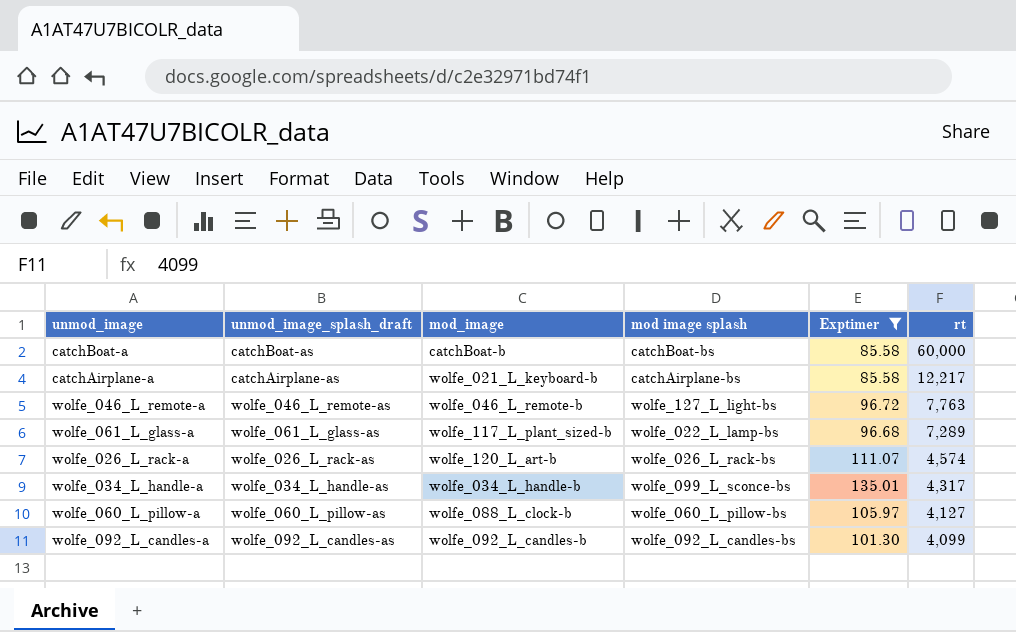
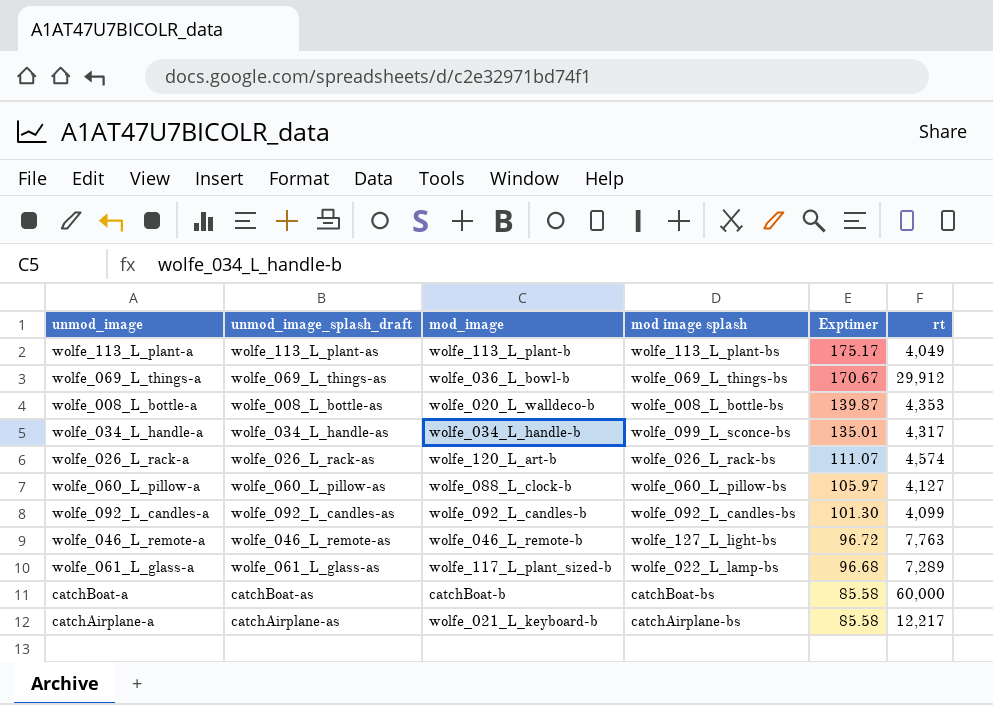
filter: Exptimer <= 135.01 -> none
row order: rt descending -> Exptimer descending

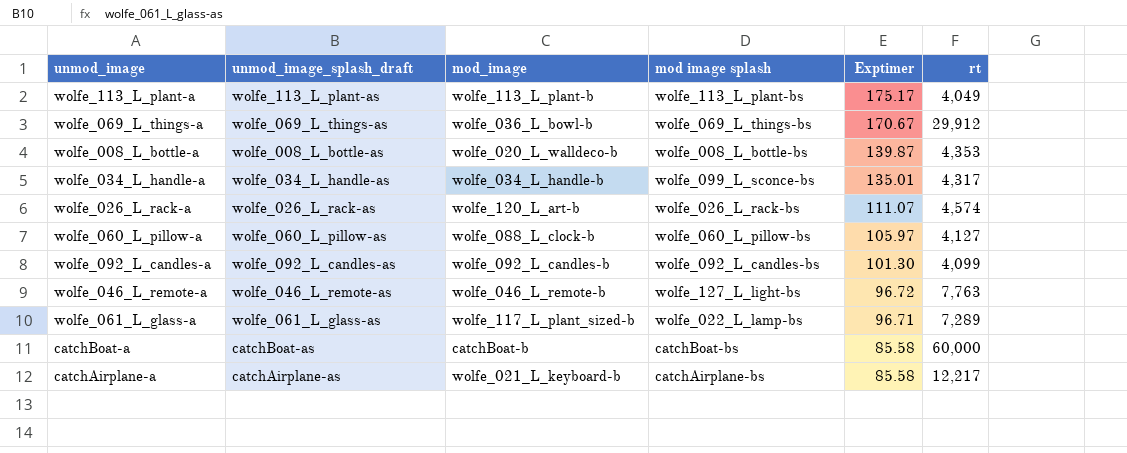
wolfe_061_L_glass-a | Exptimer: 96.68 -> 96.71

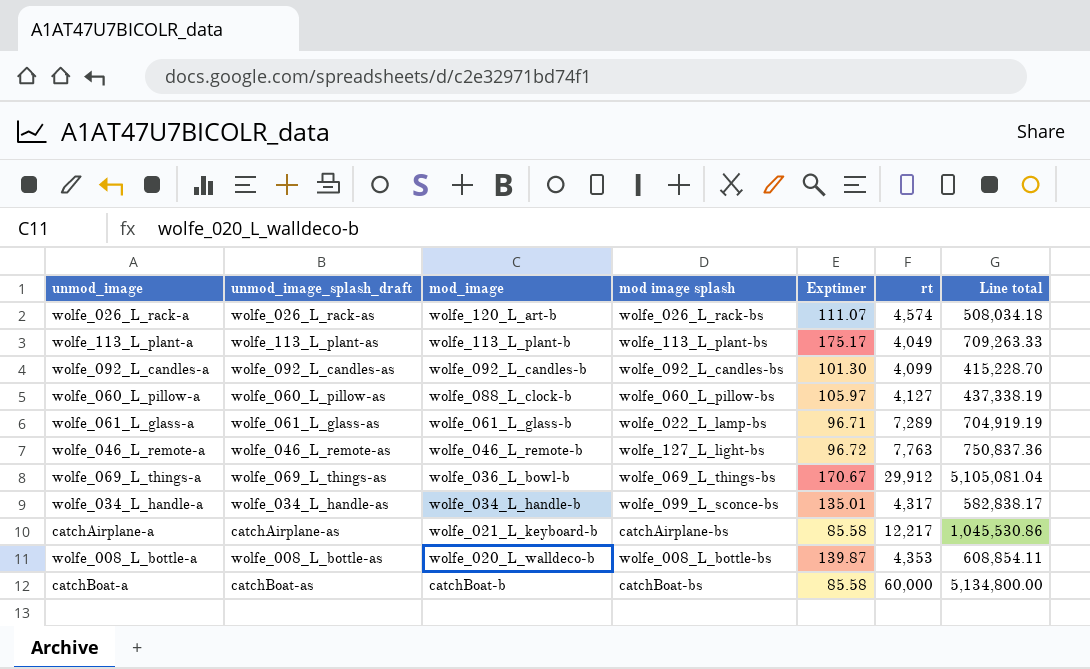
row order: Exptimer descending -> mod_image descending
column Line total | formula: none -> [Exptimer] * [rt]
wolfe_061_L_glass-a | mod_image: wolfe_117_L_plant_sized-b -> wolfe_061_L_glass-b

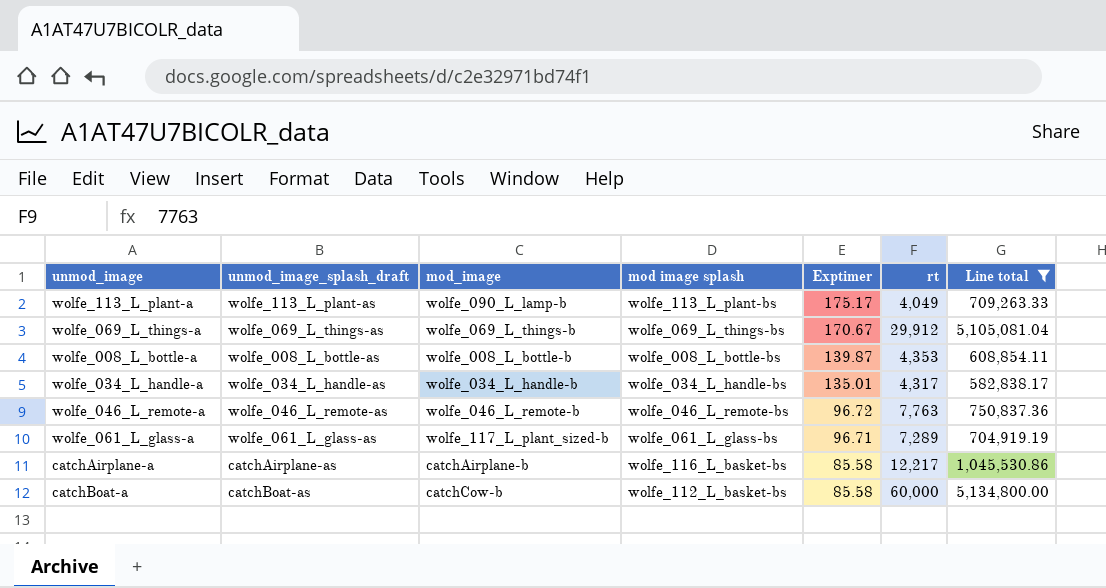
filter: none -> Line total >= 582,838.17
row order: mod_image descending -> Exptimer descending
wolfe_113_L_plant-a | mod_image: wolfe_113_L_plant-b -> wolfe_090_L_lamp-b
wolfe_069_L_things-a | mod_image: wolfe_036_L_bowl-b -> wolfe_069_L_things-b
wolfe_008_L_bottle-a | mod_image: wolfe_020_L_walldeco-b -> wolfe_008_L_bottle-b
wolfe_034_L_handle-a | mod image splash: wolfe_099_L_sconce-bs -> wolfe_034_L_handle-bs
wolfe_046_L_remote-a | mod image splash: wolfe_127_L_light-bs -> wolfe_046_L_remote-bs
wolfe_061_L_glass-a | mod_image: wolfe_061_L_glass-b -> wolfe_117_L_plant_sized-b
wolfe_061_L_glass-a | mod image splash: wolfe_022_L_lamp-bs -> wolfe_061_L_glass-bs
catchAirplane-a | mod_image: wolfe_021_L_keyboard-b -> catchAirplane-b
catchAirplane-a | mod image splash: catchAirplane-bs -> wolfe_116_L_basket-bs
catchBoat-a | mod_image: catchBoat-b -> catchCow-b
catchBoat-a | mod image splash: catchBoat-bs -> wolfe_112_L_basket-bs

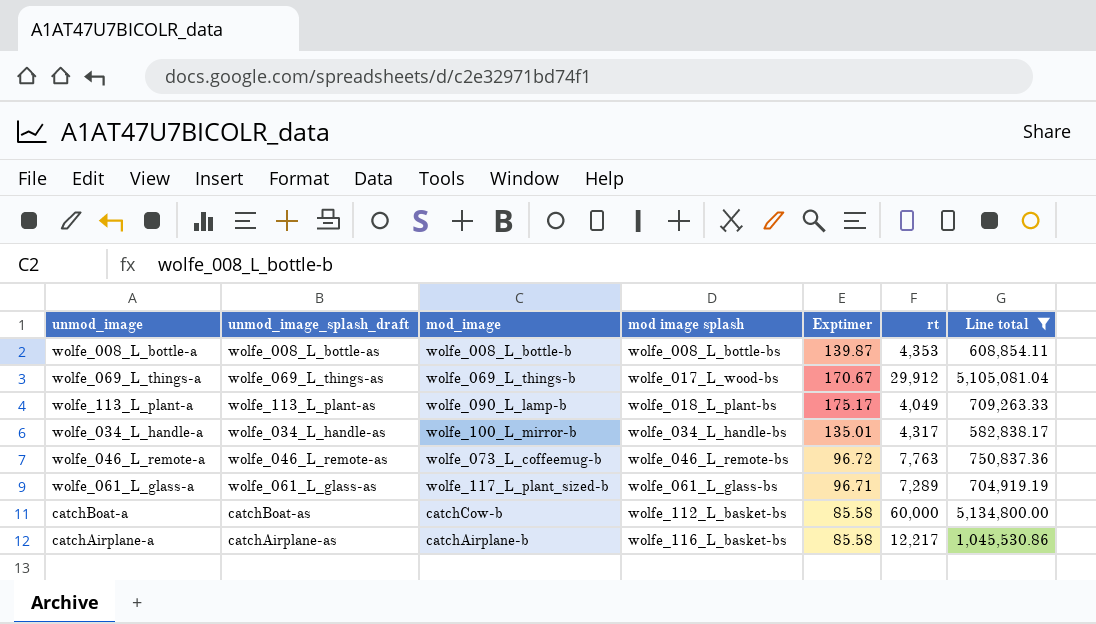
row order: Exptimer descending -> mod image splash ascending
wolfe_069_L_things-a | mod image splash: wolfe_069_L_things-bs -> wolfe_017_L_wood-bs
wolfe_113_L_plant-a | mod image splash: wolfe_113_L_plant-bs -> wolfe_018_L_plant-bs
wolfe_034_L_handle-a | mod_image: wolfe_034_L_handle-b -> wolfe_100_L_mirror-b
wolfe_046_L_remote-a | mod_image: wolfe_046_L_remote-b -> wolfe_073_L_coffeemug-b

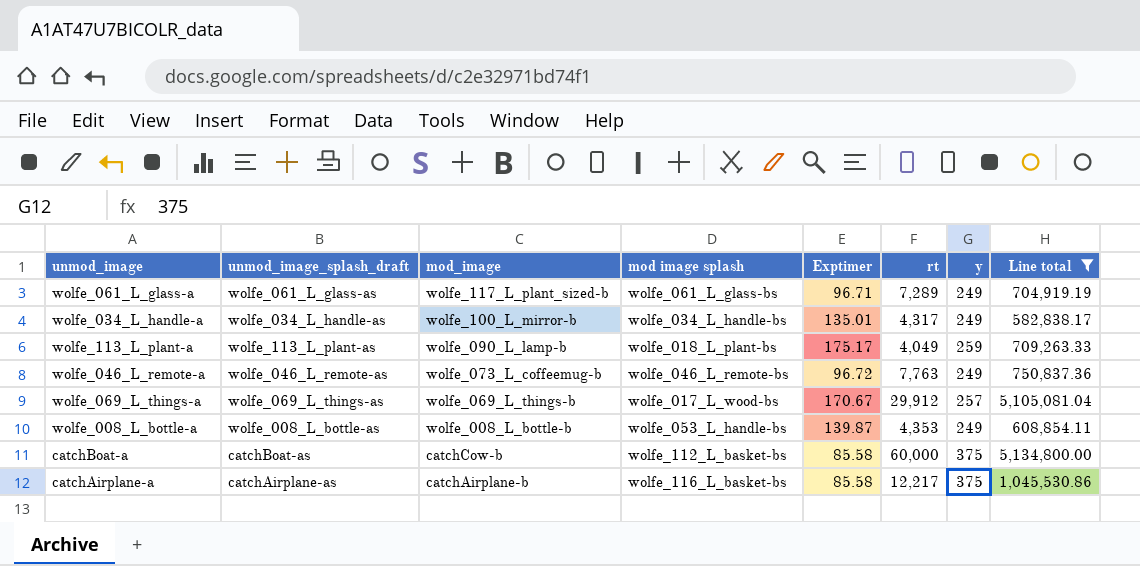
row order: mod image splash ascending -> mod_image descending
column y | position: none -> 7
wolfe_008_L_bottle-a | mod image splash: wolfe_008_L_bottle-bs -> wolfe_053_L_handle-bs

